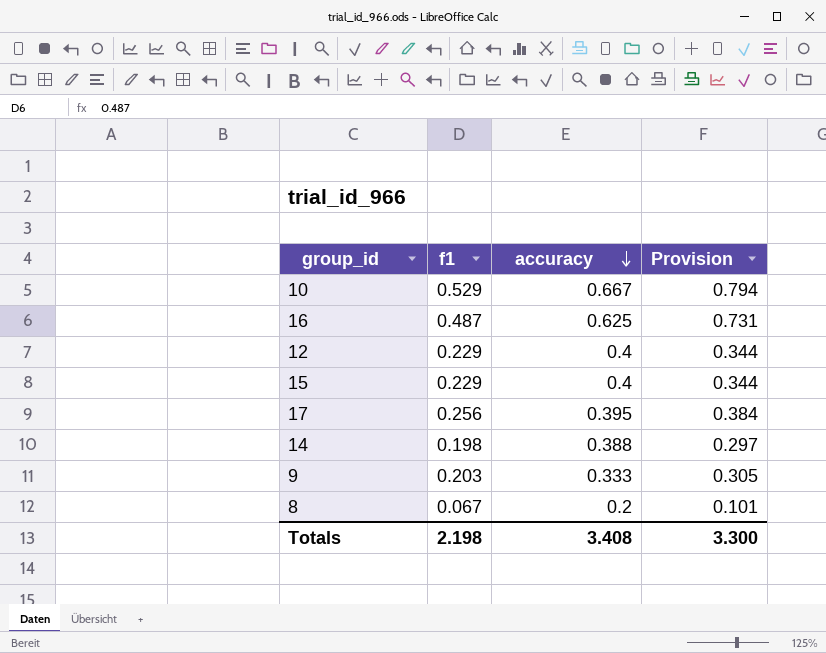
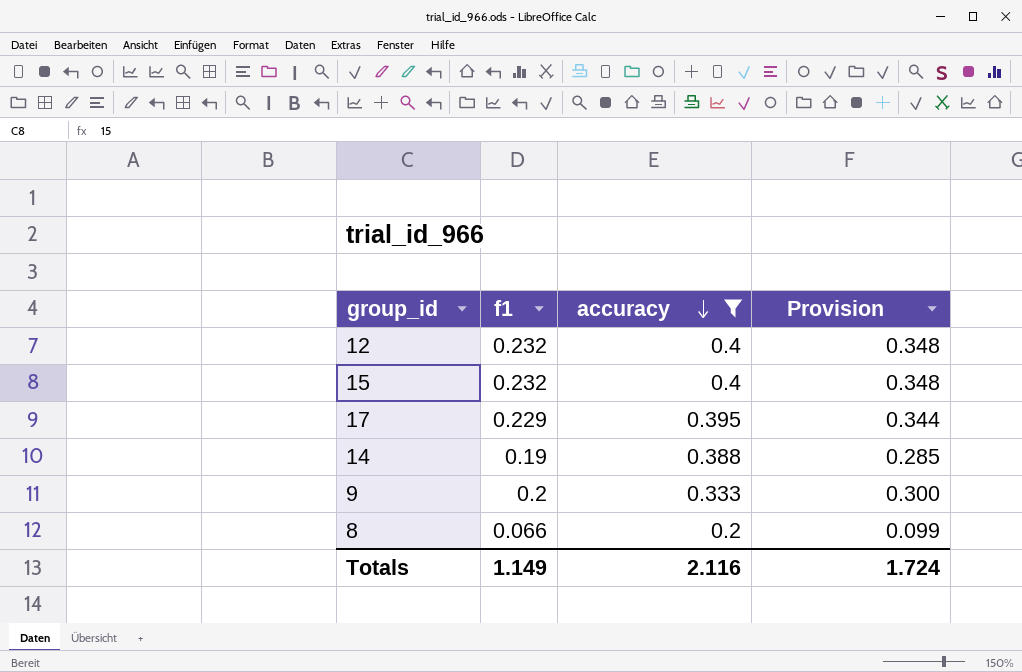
filter: none -> accuracy <= 0.4
12 | f1: 0.229 -> 0.232
12 | Provision: 0.344 -> 0.348
15 | f1: 0.229 -> 0.232
15 | Provision: 0.344 -> 0.348
17 | f1: 0.256 -> 0.229
17 | Provision: 0.384 -> 0.344
14 | f1: 0.198 -> 0.19
14 | Provision: 0.297 -> 0.285
9 | f1: 0.203 -> 0.2
9 | Provision: 0.305 -> 0.300
8 | f1: 0.067 -> 0.066
8 | Provision: 0.101 -> 0.099
Totals | f1: 2.198 -> 1.149
Totals | accuracy: 3.408 -> 2.116
Totals | Provision: 3.300 -> 1.724

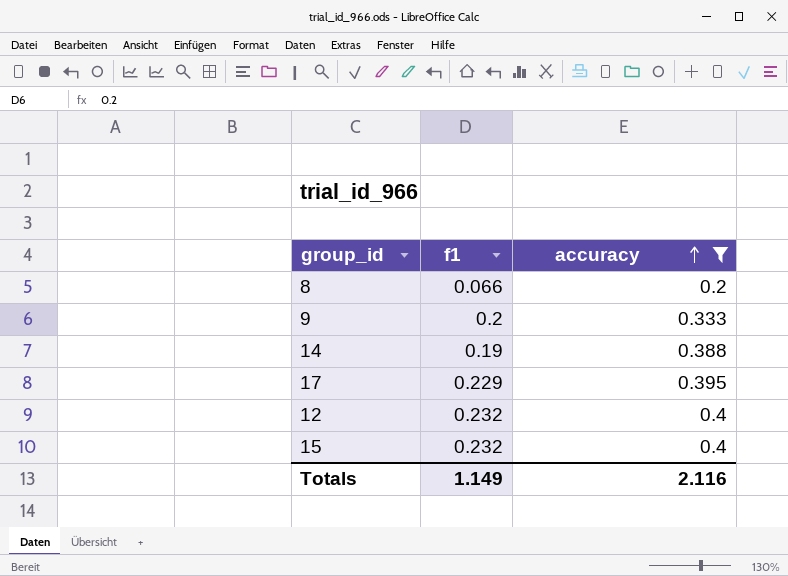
row order: accuracy descending -> accuracy ascending
column Provision | formula: [f1] * 1.5 -> none

